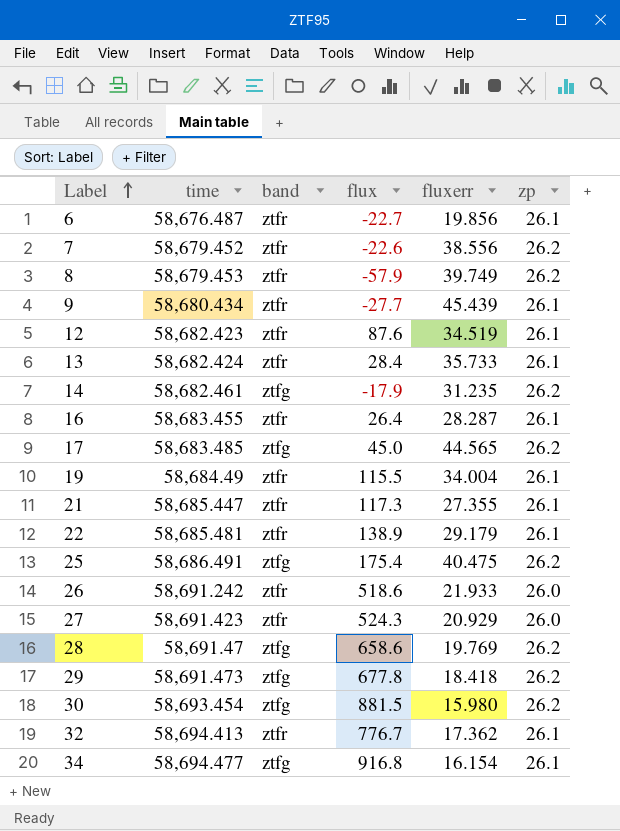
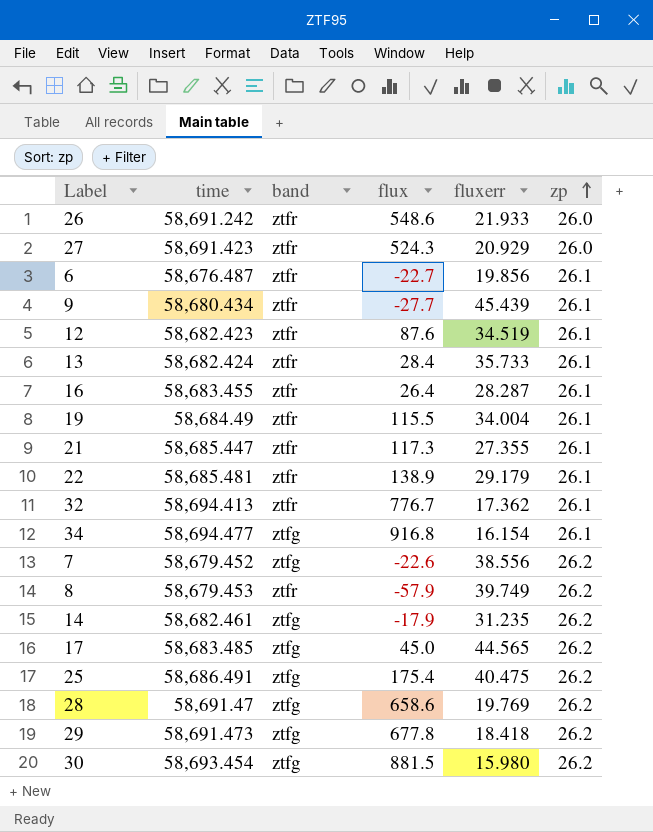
row order: Label ascending -> zp ascending
26 | flux: 518.6 -> 548.6
7 | band: ztfr -> ztfg

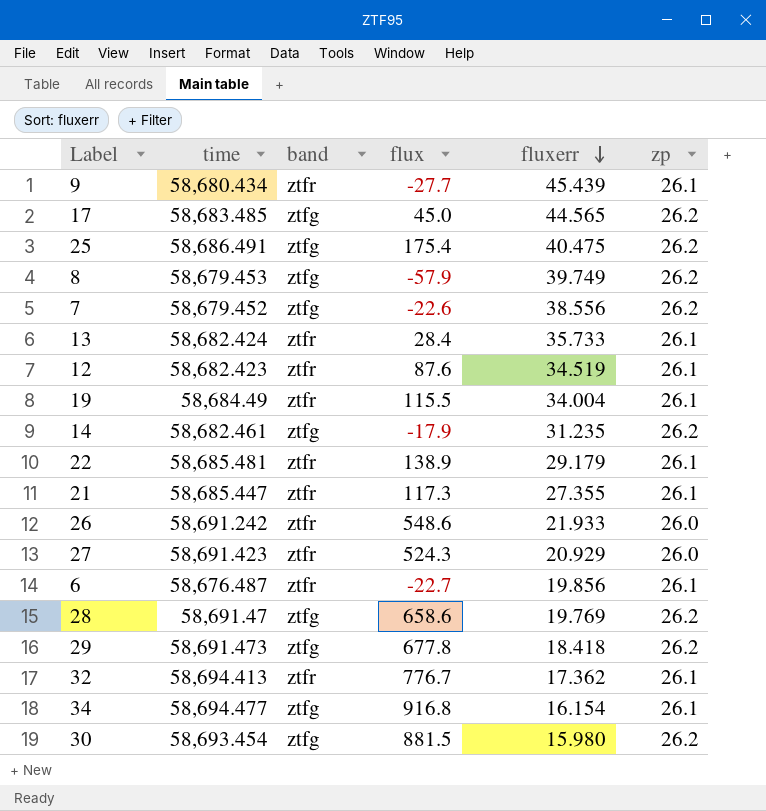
row order: zp ascending -> fluxerr descending
row 16: 58,683.455 | ztfr | 26.4 | 28.287 | 26.1 -> none
8 | band: ztfr -> ztfg

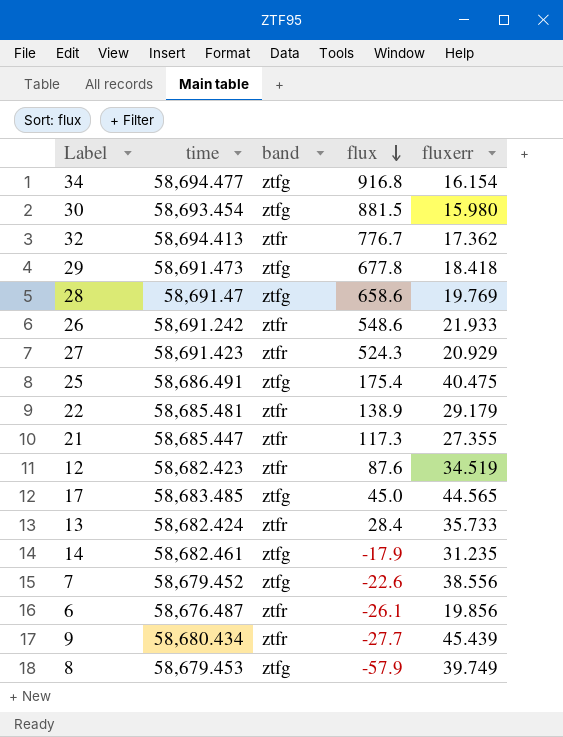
row order: fluxerr descending -> flux descending
column zp | position: 6 -> none
row 19: 58,684.49 | ztfr | 115.5 | 34.004 | 26.1 -> none
6 | flux: -22.7 -> -26.1

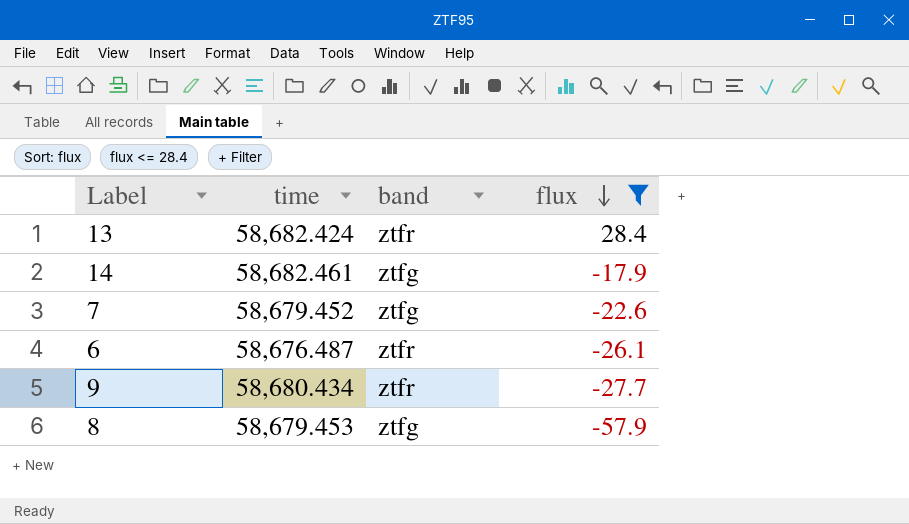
filter: none -> flux <= 28.4
column fluxerr | position: 5 -> none

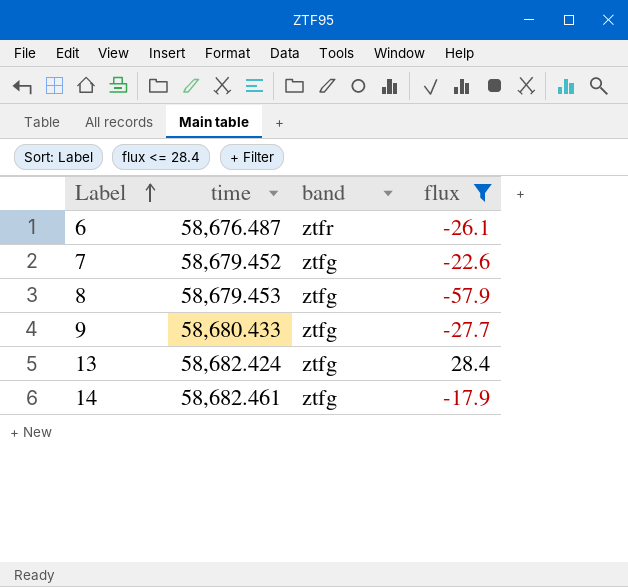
row order: flux descending -> Label ascending
9 | time: 58,680.434 -> 58,680.433
9 | band: ztfr -> ztfg
13 | band: ztfr -> ztfg

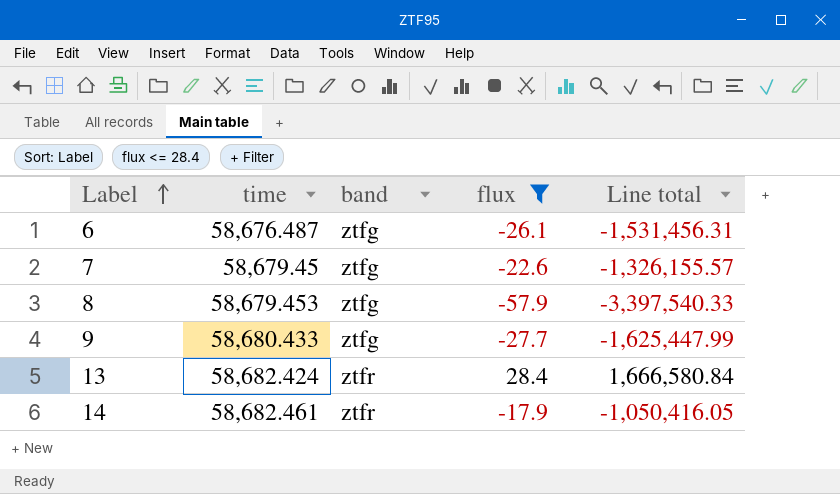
column Line total | formula: none -> [time] * [flux]
6 | band: ztfr -> ztfg
7 | time: 58,679.452 -> 58,679.45
13 | band: ztfg -> ztfr
14 | band: ztfg -> ztfr

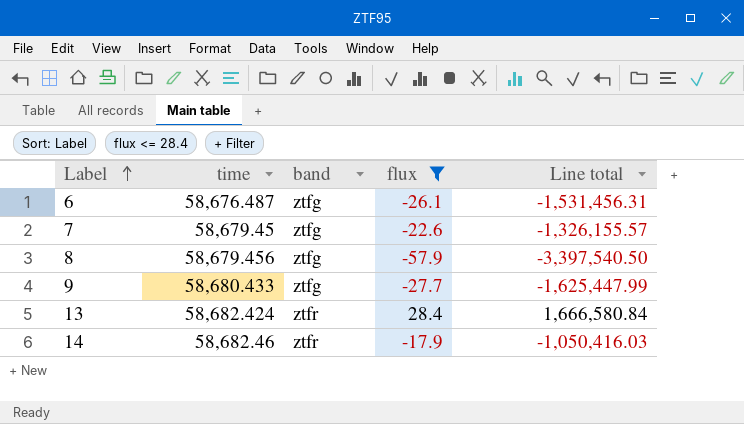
8 | time: 58,679.453 -> 58,679.456
8 | Line total: -3,397,540.33 -> -3,397,540.50
14 | time: 58,682.461 -> 58,682.46
14 | Line total: -1,050,416.05 -> -1,050,416.03

